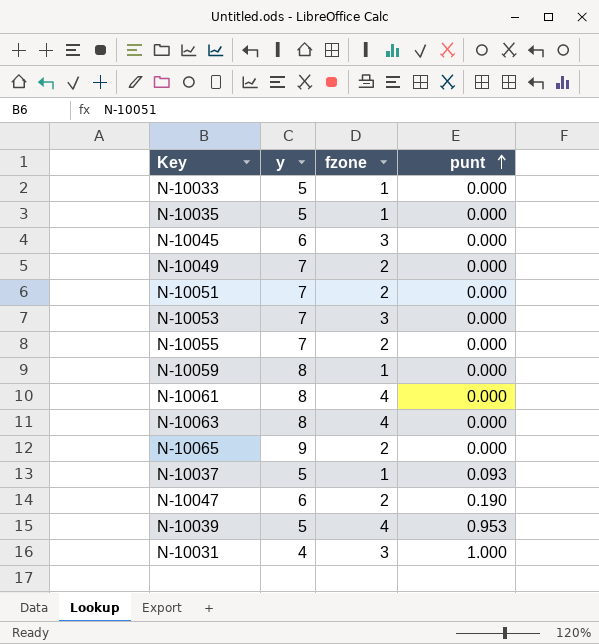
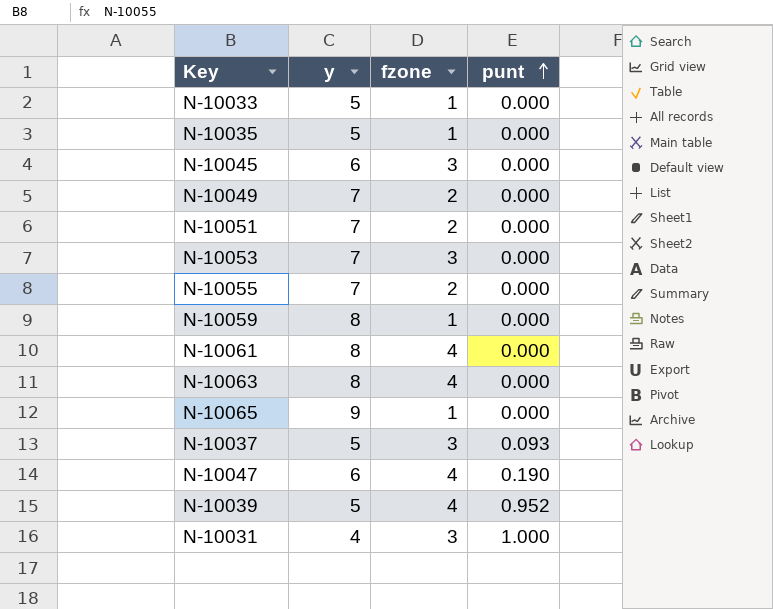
N-10065 | fzone: 2 -> 1
N-10037 | fzone: 1 -> 3
N-10047 | fzone: 2 -> 4
N-10039 | punt: 0.953 -> 0.952

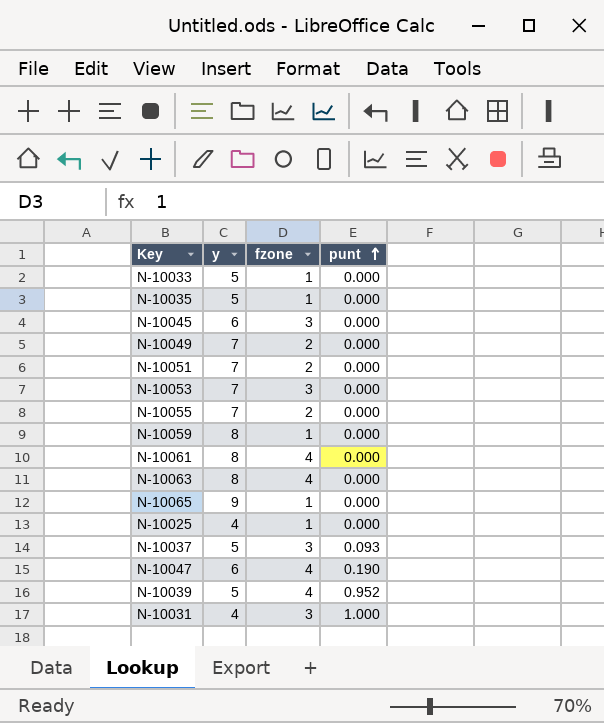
row N-10025: none -> 4 | 1 | 0.000

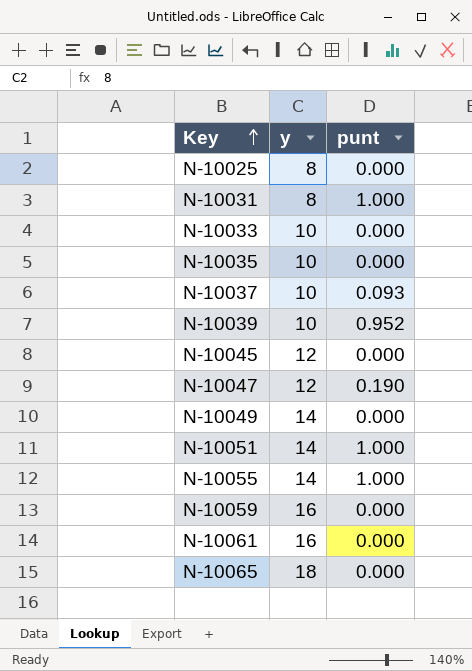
row order: punt ascending -> Key ascending
column fzone | position: 3 -> none
row N-10053: 7 | 3 | 0.000 -> none
row N-10063: 8 | 4 | 0.000 -> none
N-10025 | y: 4 -> 8
N-10031 | y: 4 -> 8
N-10033 | y: 5 -> 10
N-10035 | y: 5 -> 10
N-10037 | y: 5 -> 10
N-10039 | y: 5 -> 10
N-10045 | y: 6 -> 12
N-10047 | y: 6 -> 12
N-10049 | y: 7 -> 14
N-10051 | y: 7 -> 14
N-10051 | punt: 0.000 -> 1.000
N-10055 | y: 7 -> 14
N-10055 | punt: 0.000 -> 1.000
N-10059 | y: 8 -> 16
N-10061 | y: 8 -> 16
N-10065 | y: 9 -> 18

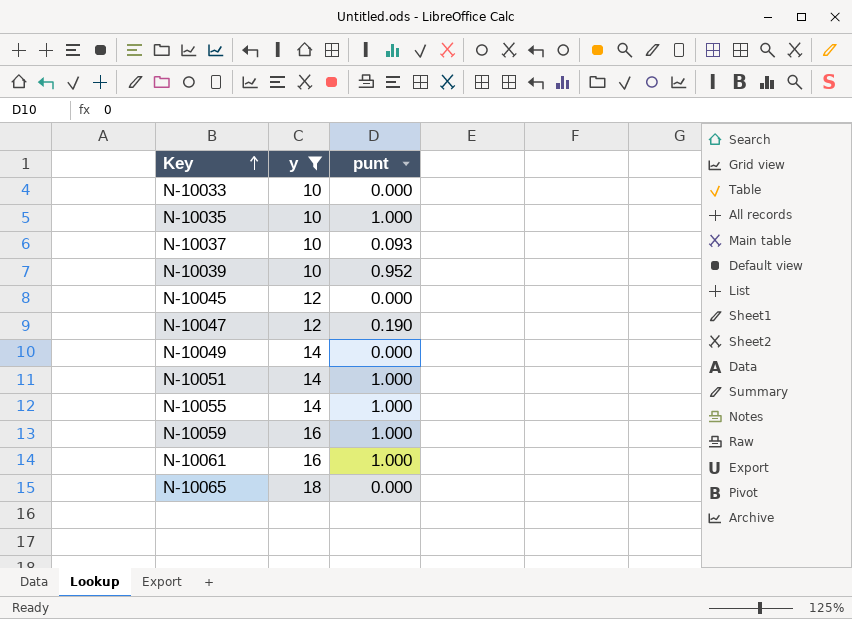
filter: none -> y != 8
N-10035 | punt: 0.000 -> 1.000
N-10059 | punt: 0.000 -> 1.000
N-10061 | punt: 0.000 -> 1.000

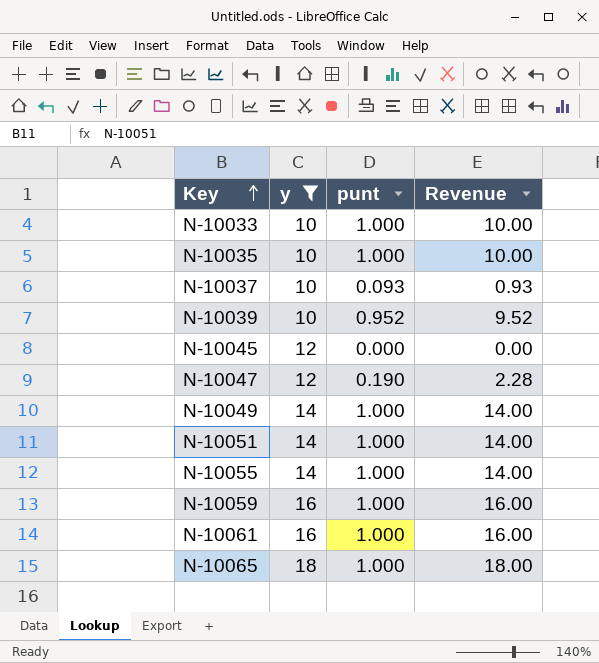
column Revenue | formula: none -> [y] * [punt]
N-10033 | punt: 0.000 -> 1.000
N-10049 | punt: 0.000 -> 1.000
N-10065 | punt: 0.000 -> 1.000

